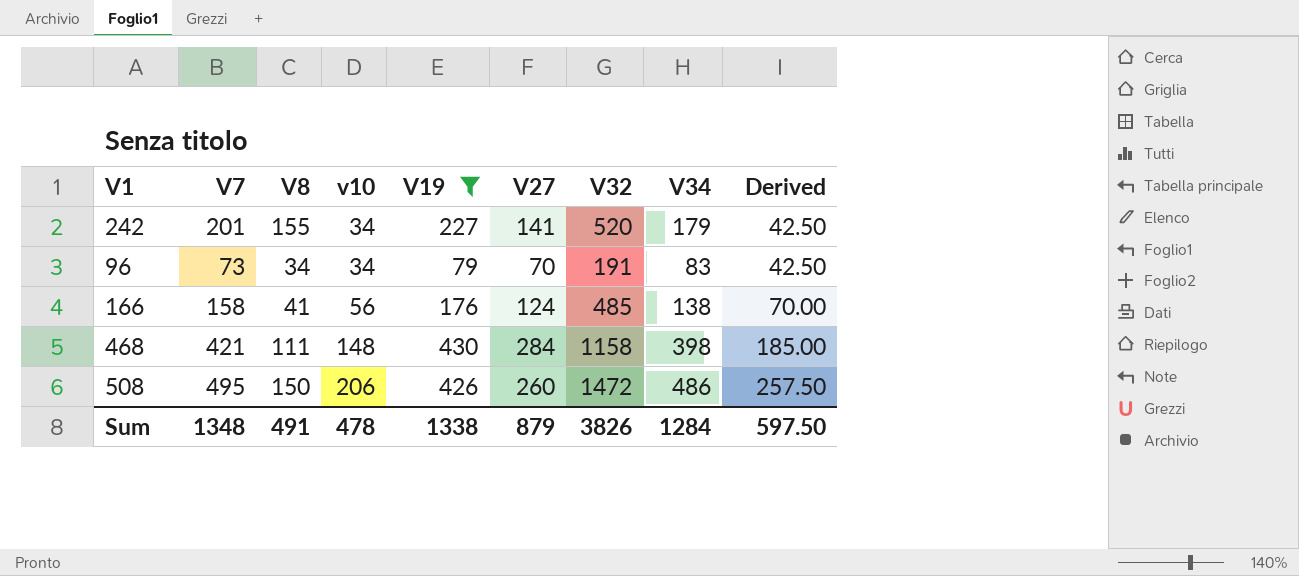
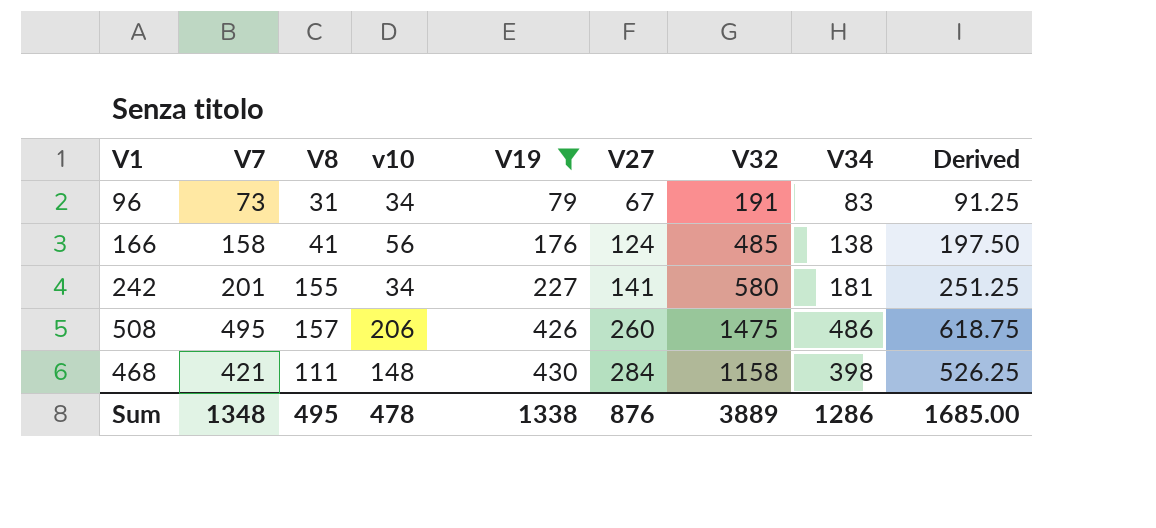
row order: v10 ascending -> V19 ascending
column Derived | formula: [v10] * 1.25 -> [V7] * 1.25
96 | V8: 34 -> 31
96 | V27: 70 -> 67
242 | V32: 520 -> 580
242 | V34: 179 -> 181
508 | V8: 150 -> 157
508 | V32: 1472 -> 1475
Sum | V8: 491 -> 495
Sum | V27: 879 -> 876
Sum | V32: 3826 -> 3889
Sum | V34: 1284 -> 1286
Sum | Derived: 597.50 -> 1685.00

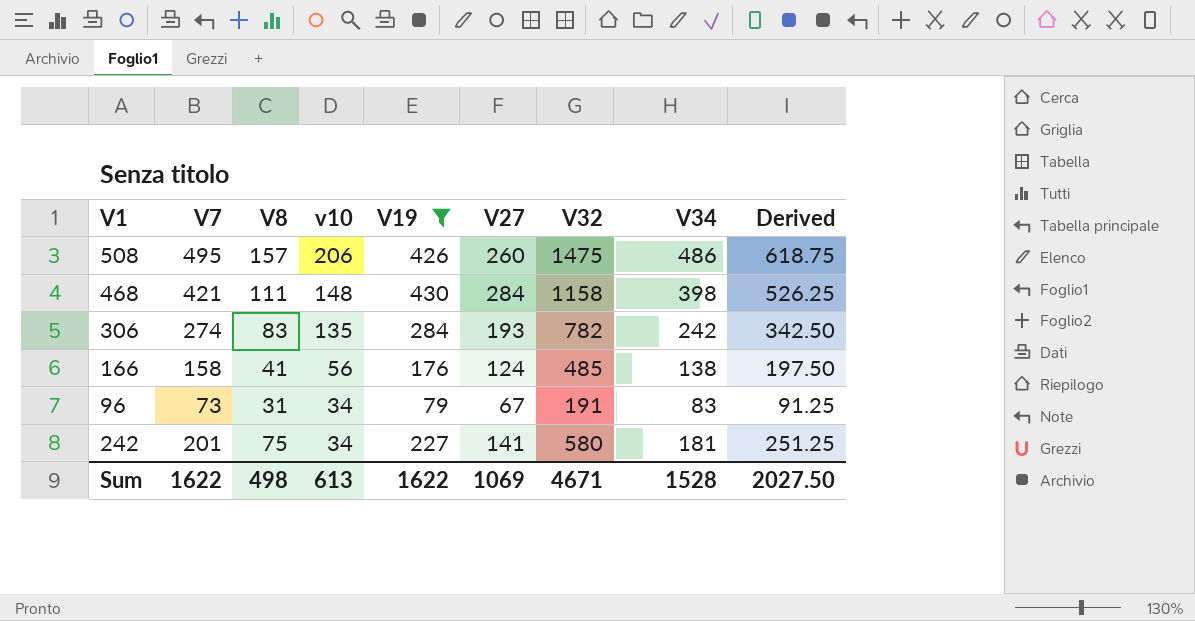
row order: V19 ascending -> v10 descending
row 306: none -> 274 | 83 | 135 | 284 | 193 | 782 | 242 | 342.50
242 | V8: 155 -> 75
Sum | V7: 1348 -> 1622
Sum | V8: 495 -> 498
Sum | v10: 478 -> 613
Sum | V19: 1338 -> 1622
Sum | V27: 876 -> 1069
Sum | V32: 3889 -> 4671
Sum | V34: 1286 -> 1528
Sum | Derived: 1685.00 -> 2027.50

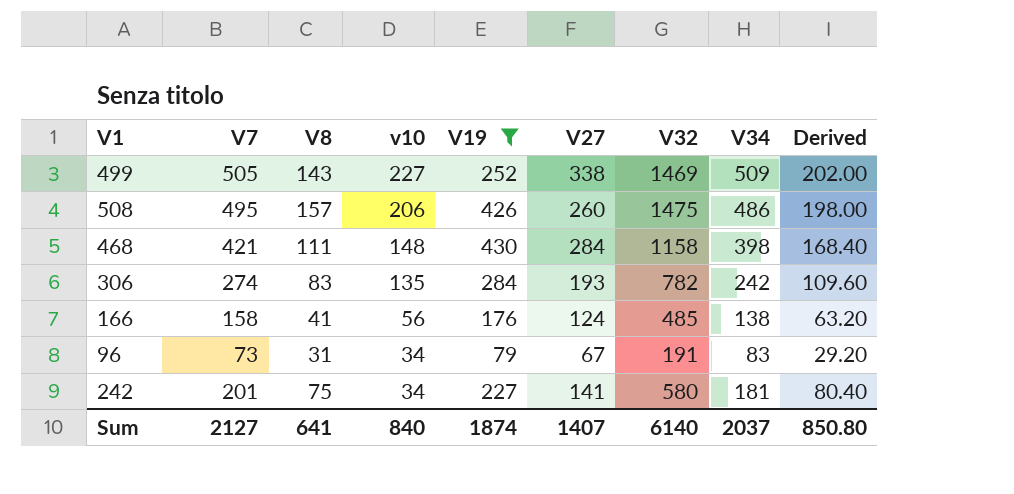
column Derived | formula: [V7] * 1.25 -> [V7] * 0.4
row 499: none -> 505 | 143 | 227 | 252 | 338 | 1469 | 509 | 202.00
Sum | V7: 1622 -> 2127
Sum | V8: 498 -> 641
Sum | v10: 613 -> 840
Sum | V19: 1622 -> 1874
Sum | V27: 1069 -> 1407
Sum | V32: 4671 -> 6140
Sum | V34: 1528 -> 2037
Sum | Derived: 2027.50 -> 850.80

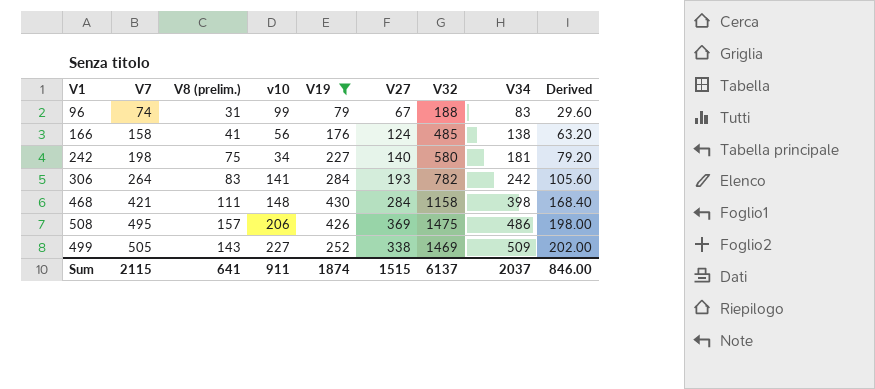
row order: v10 descending -> V7 ascending
column name: V8 -> V8 (prelim.)
96 | V7: 73 -> 74
96 | v10: 34 -> 99
96 | V32: 191 -> 188
96 | Derived: 29.20 -> 29.60
242 | V7: 201 -> 198
242 | V27: 141 -> 140
242 | Derived: 80.40 -> 79.20
306 | V7: 274 -> 264
306 | v10: 135 -> 141
306 | Derived: 109.60 -> 105.60
508 | V27: 260 -> 369
Sum | V7: 2127 -> 2115
Sum | v10: 840 -> 911
Sum | V27: 1407 -> 1515
Sum | V32: 6140 -> 6137
Sum | Derived: 850.80 -> 846.00

